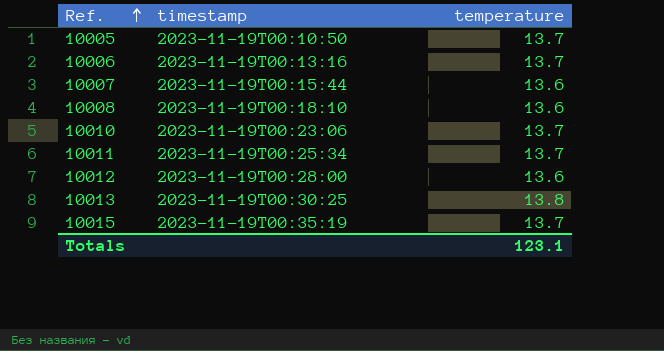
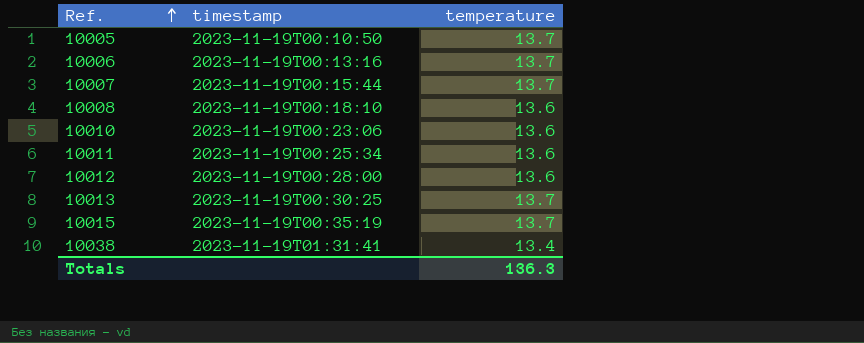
10007 | temperature: 13.6 -> 13.7
10010 | temperature: 13.7 -> 13.6
10011 | temperature: 13.7 -> 13.6
10013 | temperature: 13.8 -> 13.7
row 10038: none -> 2023-11-19T01:31:41 | 13.4
Totals | temperature: 123.1 -> 136.3

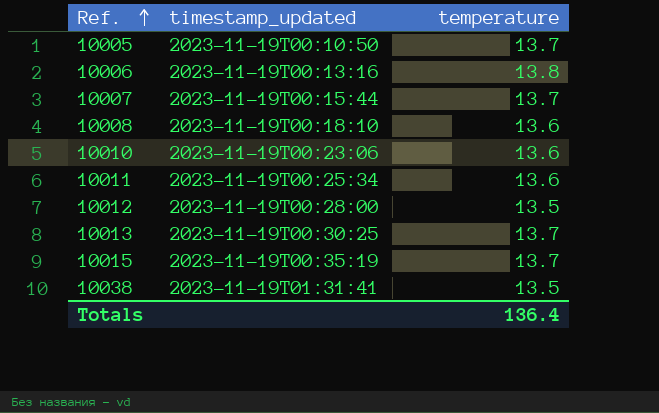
column name: timestamp -> timestamp_updated
10006 | temperature: 13.7 -> 13.8
10012 | temperature: 13.6 -> 13.5
10038 | temperature: 13.4 -> 13.5
Totals | temperature: 136.3 -> 136.4

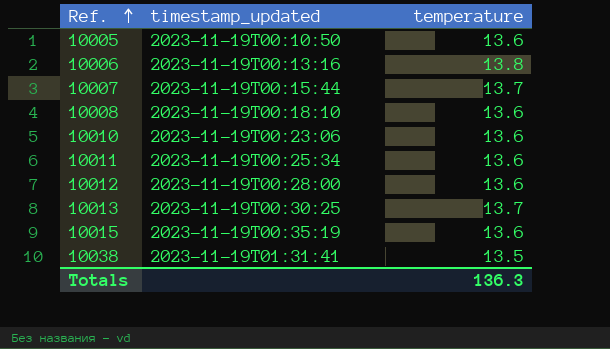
10005 | temperature: 13.7 -> 13.6
10012 | temperature: 13.5 -> 13.6
10015 | temperature: 13.7 -> 13.6
Totals | temperature: 136.4 -> 136.3

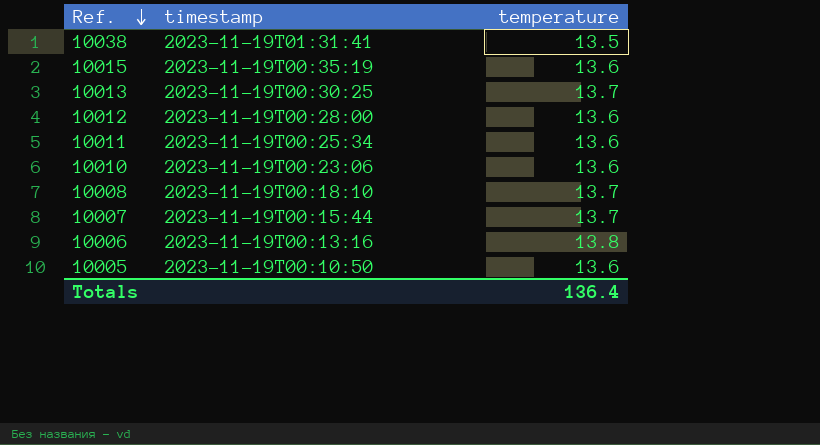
row order: Ref. ascending -> Ref. descending
column name: timestamp_updated -> timestamp
10008 | temperature: 13.6 -> 13.7
Totals | temperature: 136.3 -> 136.4

